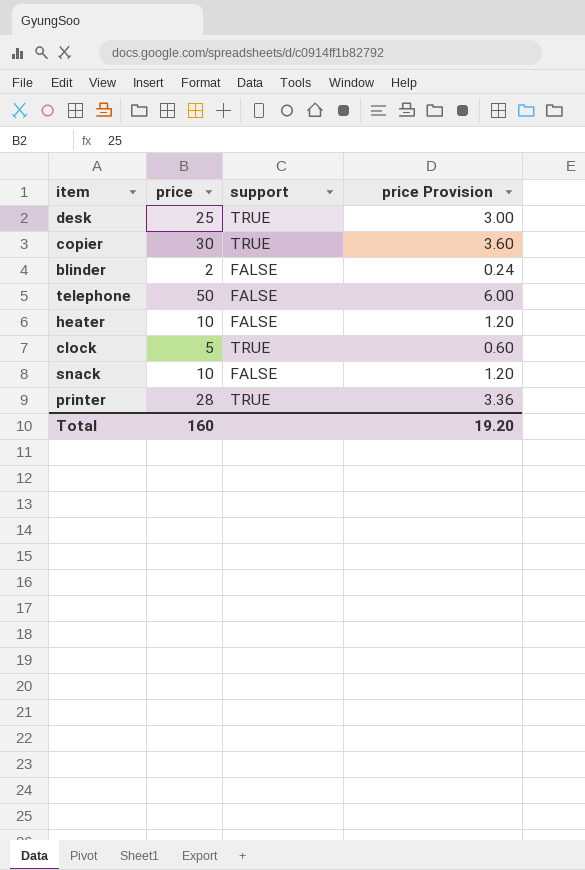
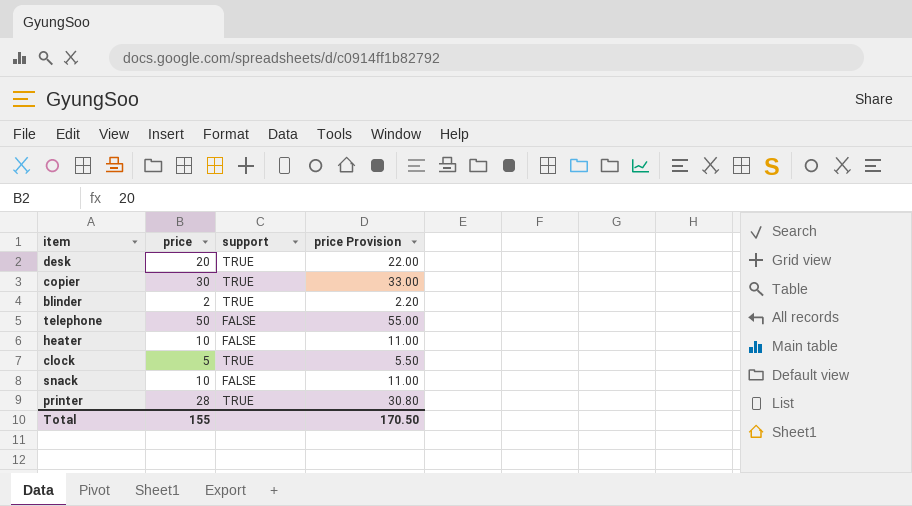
column price Provision | formula: [price] * 0.12 -> [price] * 1.1
desk | price: 25 -> 20
blinder | support: FALSE -> TRUE
Total | price: 160 -> 155
Total | price Provision: 19.20 -> 170.50

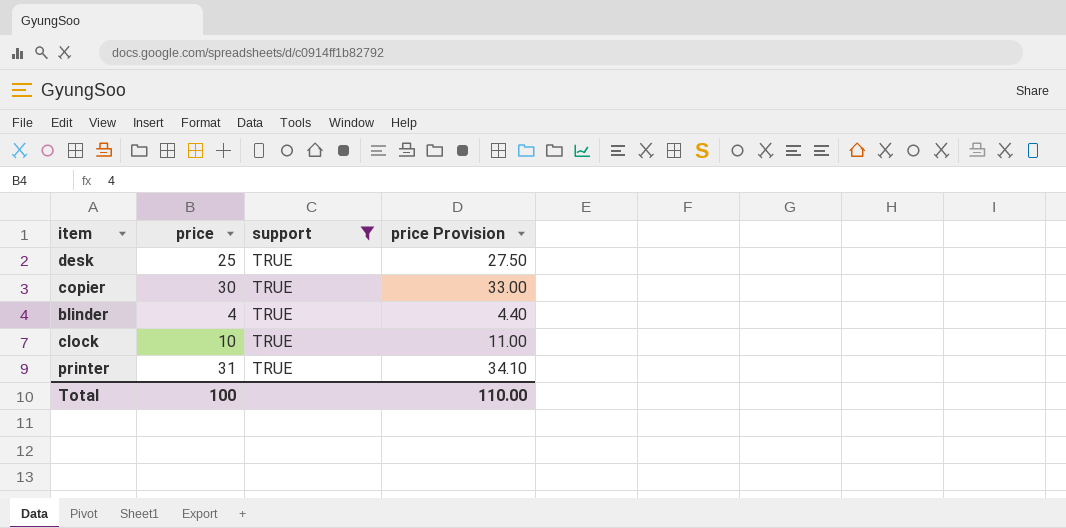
filter: none -> support = TRUE
desk | price: 20 -> 25
desk | price Provision: 22.00 -> 27.50
blinder | price: 2 -> 4
blinder | price Provision: 2.20 -> 4.40
clock | price: 5 -> 10
clock | price Provision: 5.50 -> 11.00
printer | price: 28 -> 31
printer | price Provision: 30.80 -> 34.10
Total | price: 155 -> 100
Total | price Provision: 170.50 -> 110.00

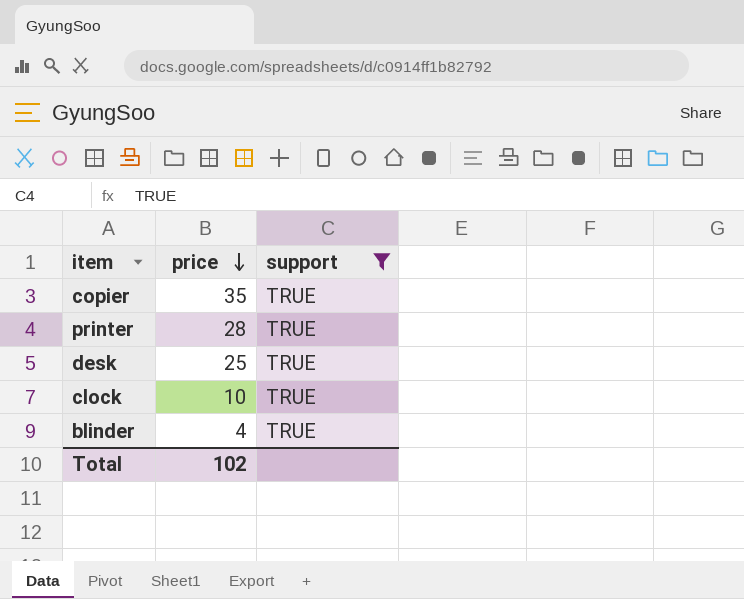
row order: none -> price descending
column price Provision | formula: [price] * 1.1 -> none
copier | price: 30 -> 35
printer | price: 31 -> 28
Total | price: 100 -> 102

